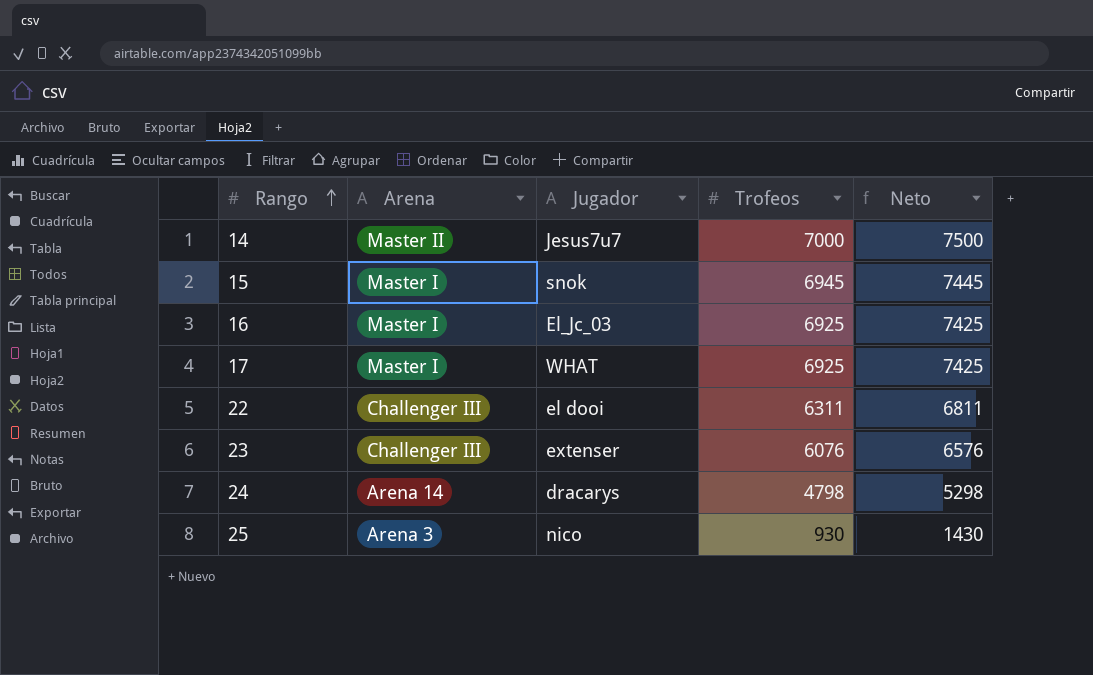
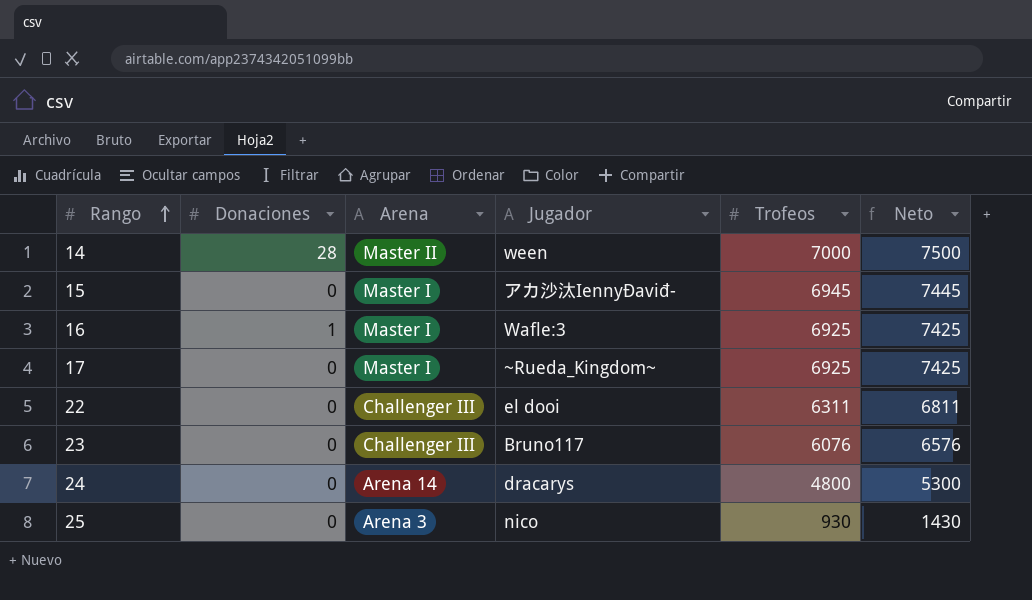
column Donaciones | position: none -> 2
14 | Jugador: Jesus7u7 -> ween
15 | Jugador: snok -> アカ沙汰IennyĐaviđ-
16 | Jugador: El_Jc_03 -> Wafle:3
17 | Jugador: WHAT -> ~Rueda_Kingdom~
23 | Jugador: extenser -> Bruno117
24 | Trofeos: 4798 -> 4800
24 | Neto: 5298 -> 5300

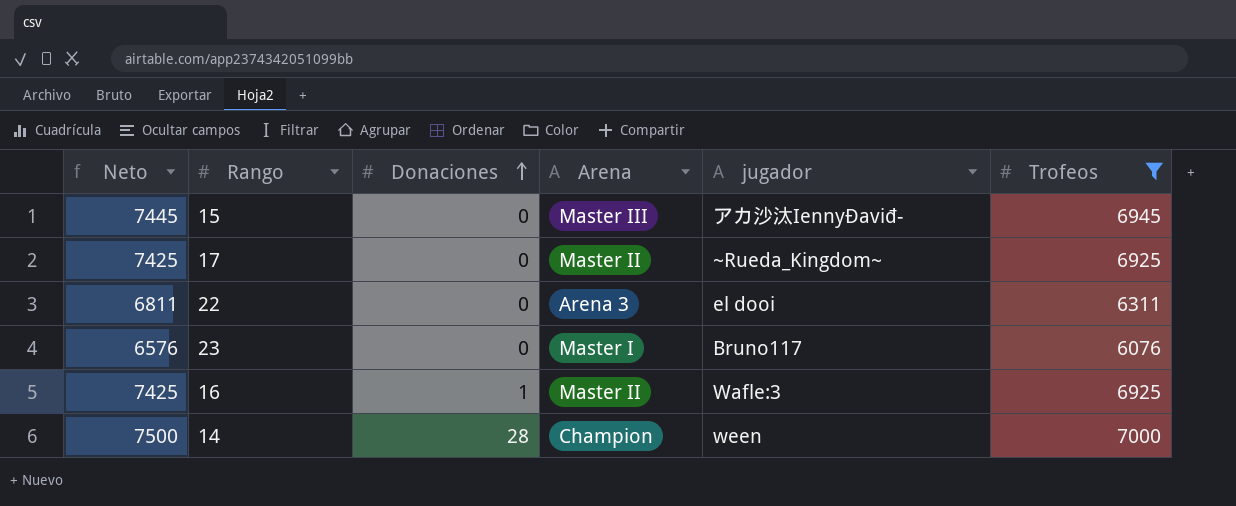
filter: none -> Trofeos >= 6076
row order: Rango ascending -> Donaciones ascending
column Neto | position: 6 -> 1
column name: Jugador -> jugador
15 | Arena: Master I -> Master III
17 | Arena: Master I -> Master II
22 | Arena: Challenger III -> Arena 3
23 | Arena: Challenger III -> Master I
16 | Arena: Master I -> Master II
14 | Arena: Master II -> Champion

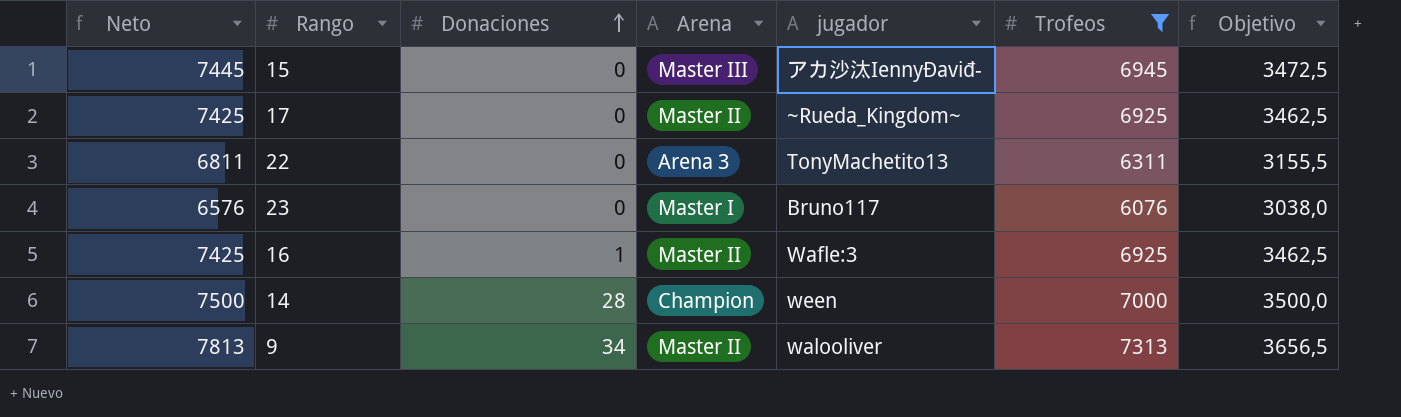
column Objetivo | formula: none -> [Trofeos] * 0,5
22 | jugador: el dooi -> TonyMachetito13
row 9: none -> 7813 | 34 | Master II | walooliver | 7313 | 3656,5

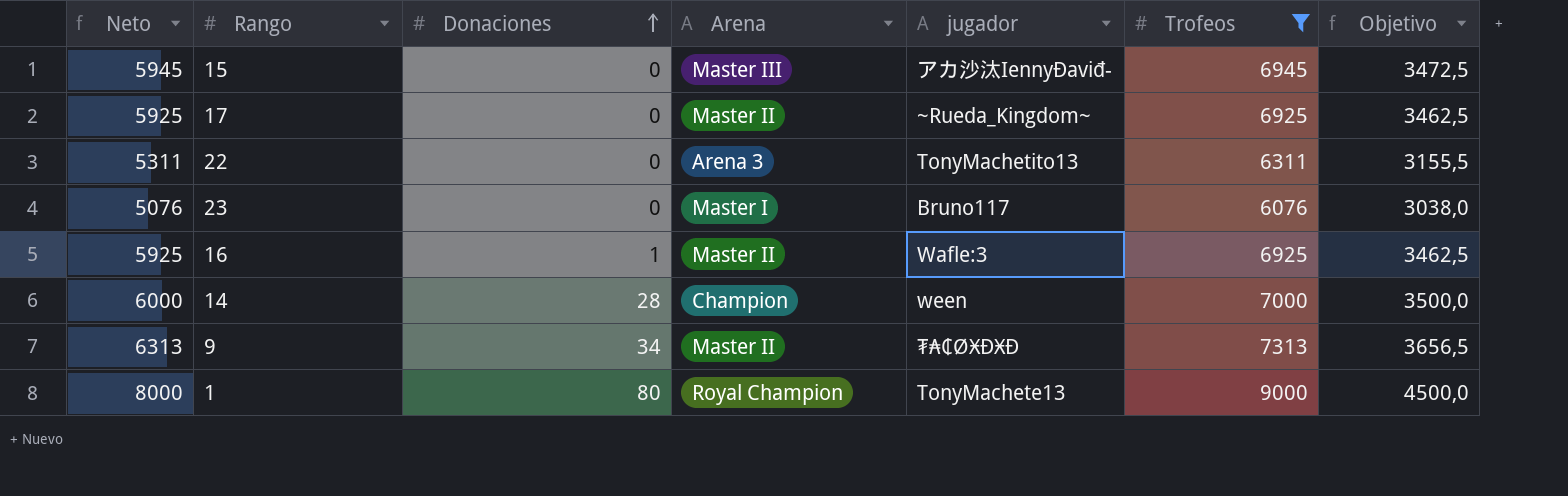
column Neto | formula: [Trofeos] + 500 -> [Trofeos] - 1000
9 | jugador: walooliver -> ₮₳₵ØӾĐӾĐ
row 1: none -> 8000 | 80 | Royal Champion | TonyMachete13 | 9000 | 4500,0

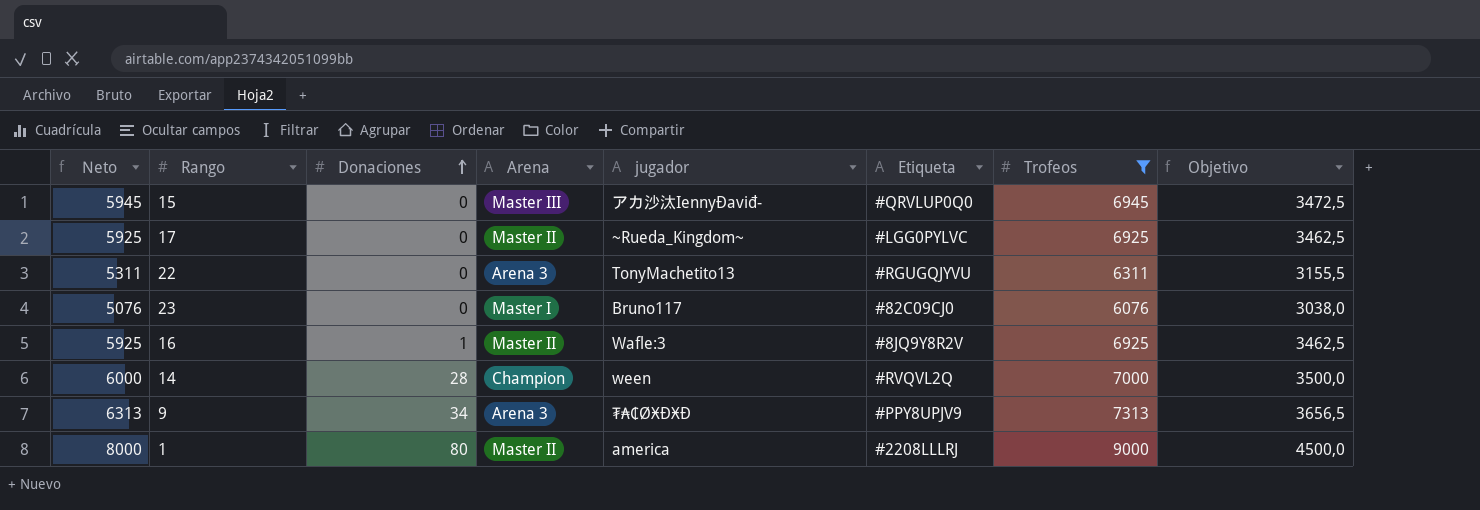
column Etiqueta | position: none -> 6
9 | Arena: Master II -> Arena 3
1 | Arena: Royal Champion -> Master II
1 | jugador: TonyMachete13 -> america

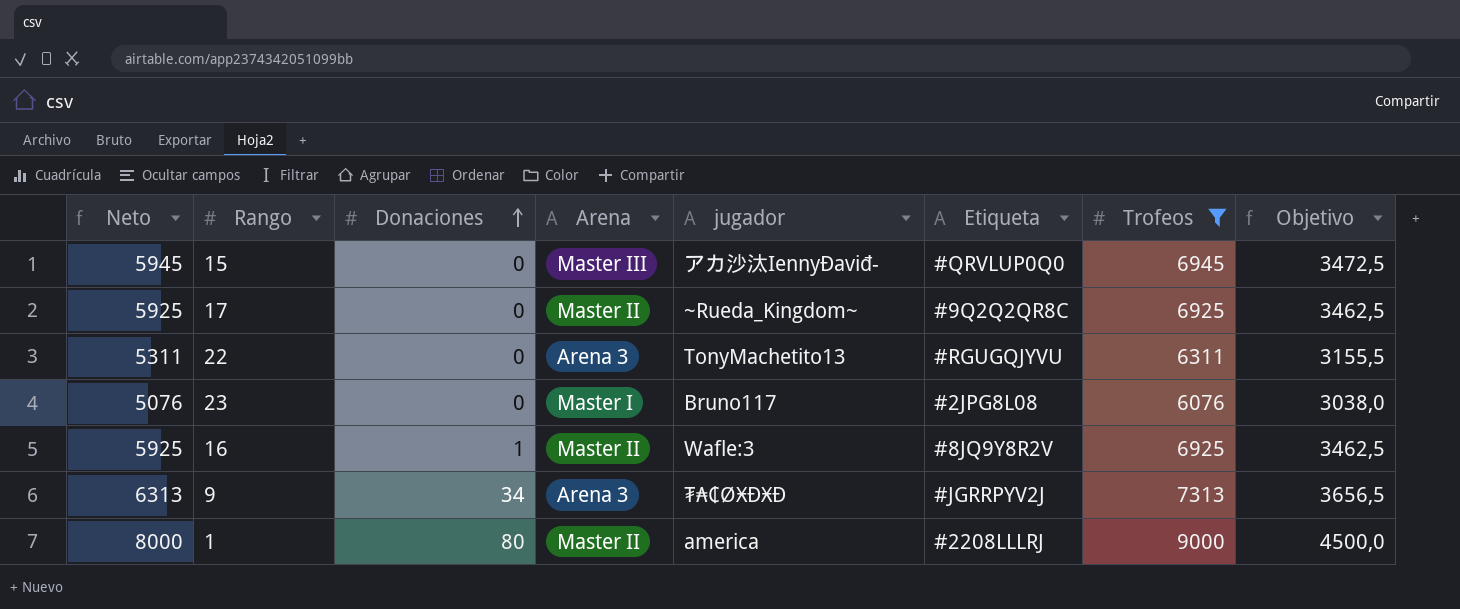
row 14: 6000 | 28 | Champion | ween | #RVQVL2Q | 7000 | 3500,0 -> none
17 | Etiqueta: #LGG0PYLVC -> #9Q2Q2QR8C
23 | Etiqueta: #82C09CJ0 -> #2JPG8L08
9 | Etiqueta: #PPY8UPJV9 -> #JGRRPYV2J

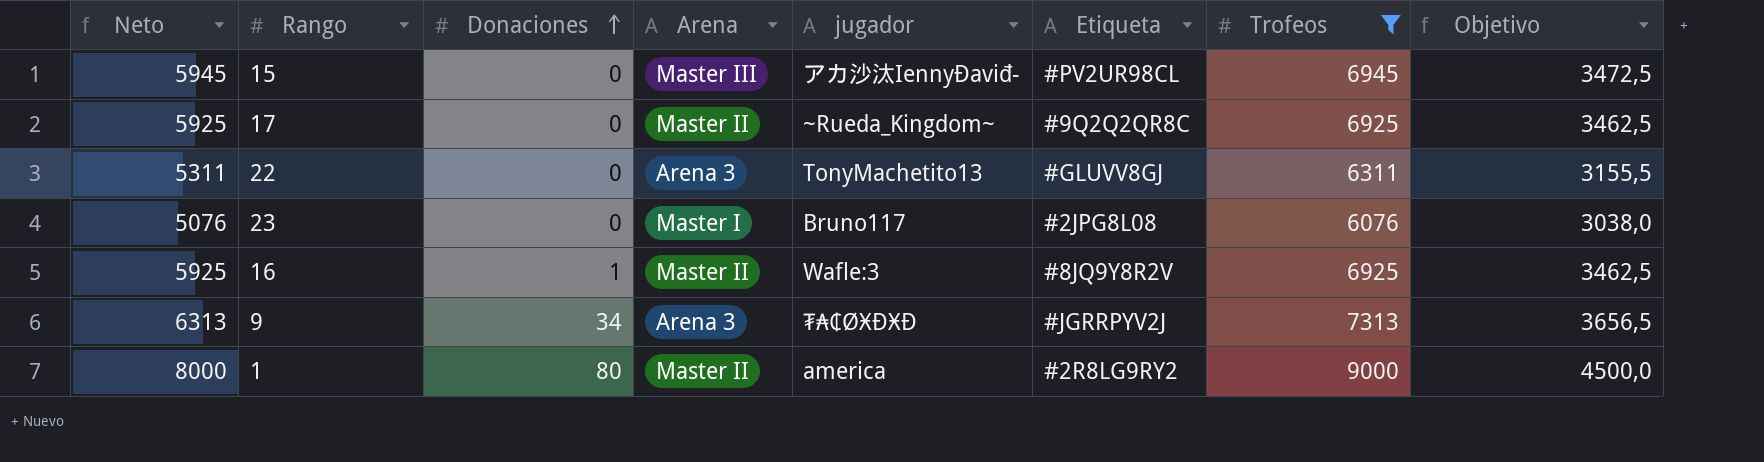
15 | Etiqueta: #QRVLUP0Q0 -> #PV2UR98CL
22 | Etiqueta: #RGUGQJYVU -> #GLUVV8GJ
1 | Etiqueta: #2208LLLRJ -> #2R8LG9RY2

